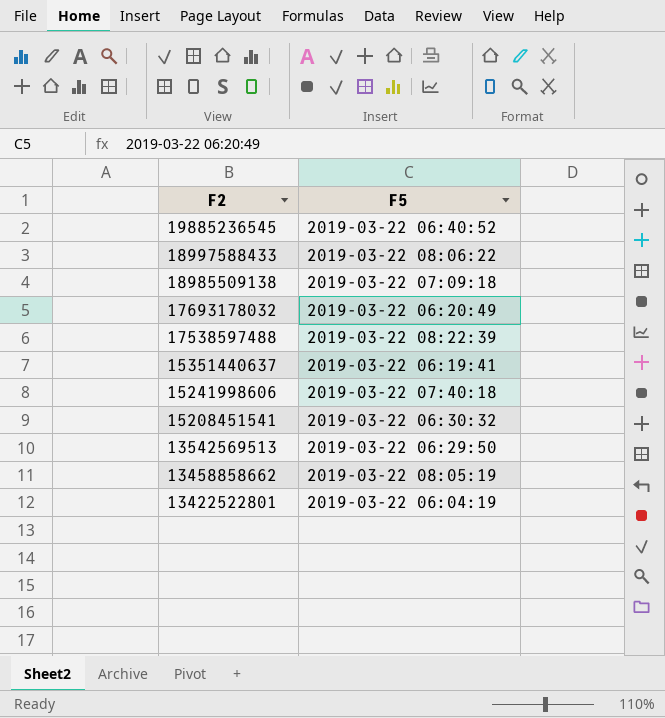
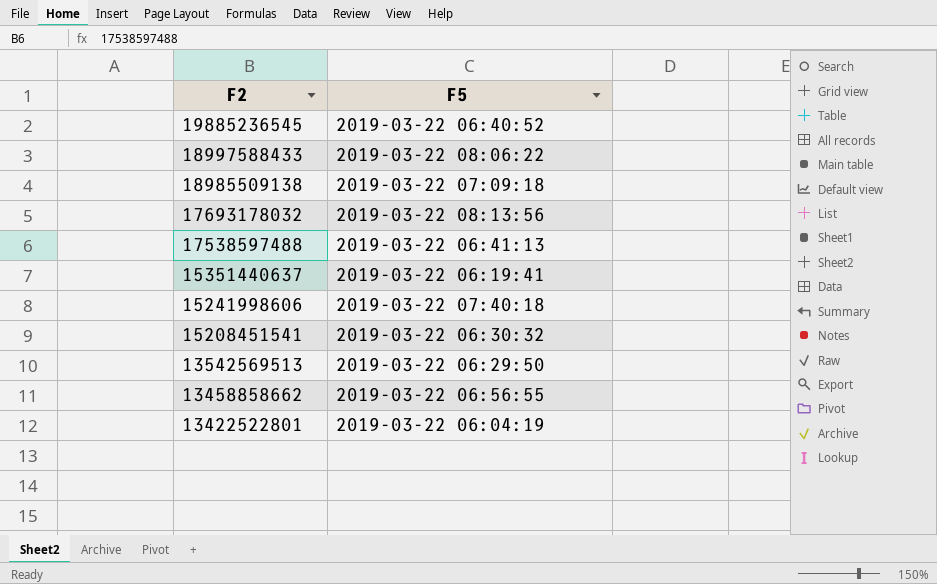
17693178032 | F5: 2019-03-22 06:20:49 -> 2019-03-22 08:13:56
17538597488 | F5: 2019-03-22 08:22:39 -> 2019-03-22 06:41:13
13458858662 | F5: 2019-03-22 08:05:19 -> 2019-03-22 06:56:55

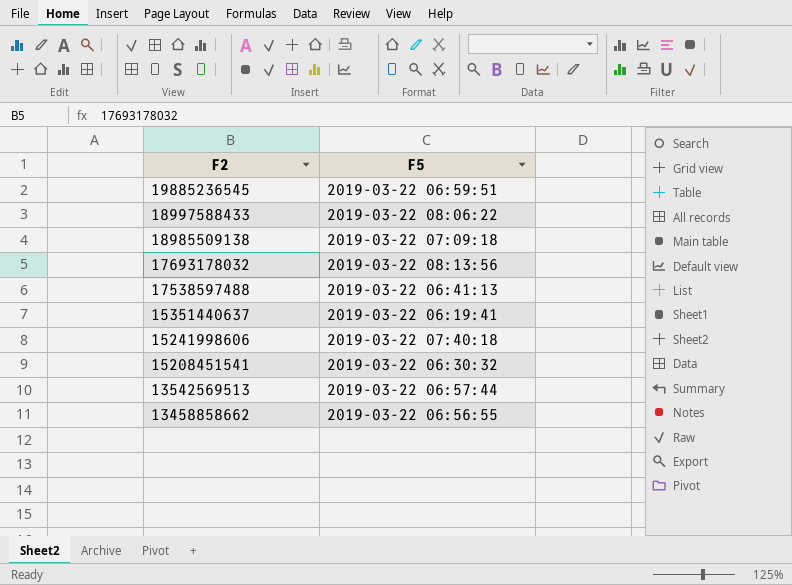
row 13422522801: 2019-03-22 06:04:19 -> none
19885236545 | F5: 2019-03-22 06:40:52 -> 2019-03-22 06:59:51
13542569513 | F5: 2019-03-22 06:29:50 -> 2019-03-22 06:57:44

